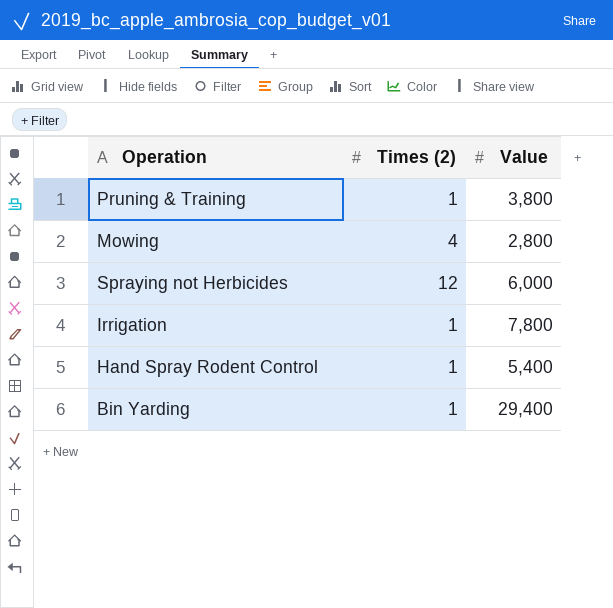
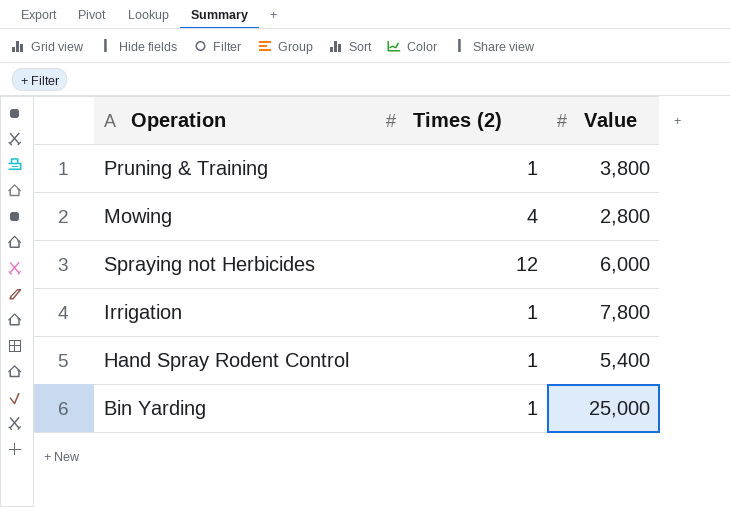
Bin Yarding | Value: 29,400 -> 25,000

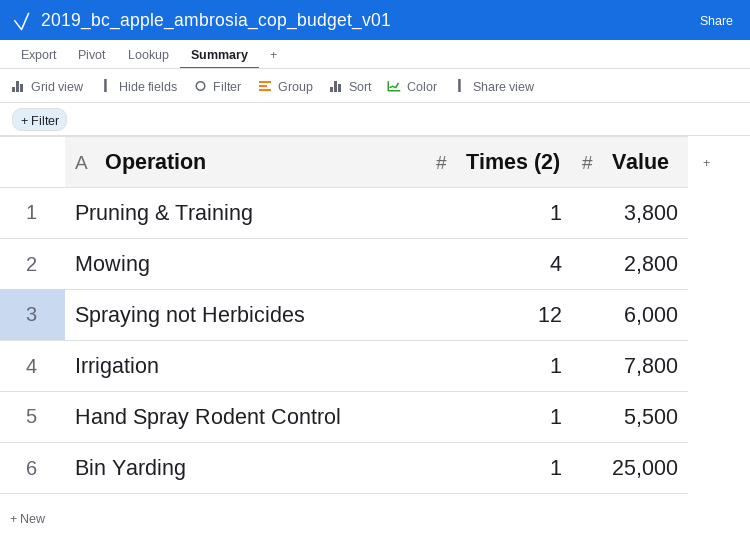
Hand Spray Rodent Control | Value: 5,400 -> 5,500

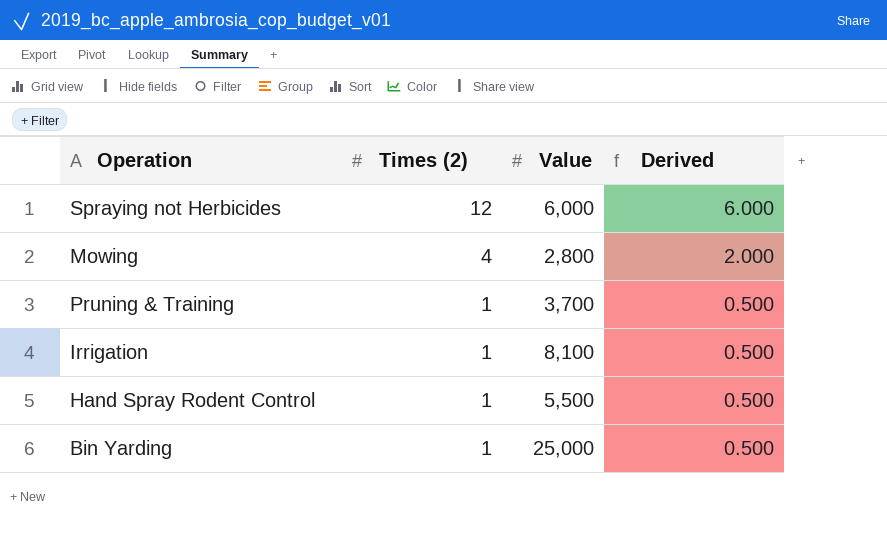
row order: none -> Times (2) descending
column Derived | formula: none -> [Times (2)] * 0.5
Pruning & Training | Value: 3,800 -> 3,700
Irrigation | Value: 7,800 -> 8,100

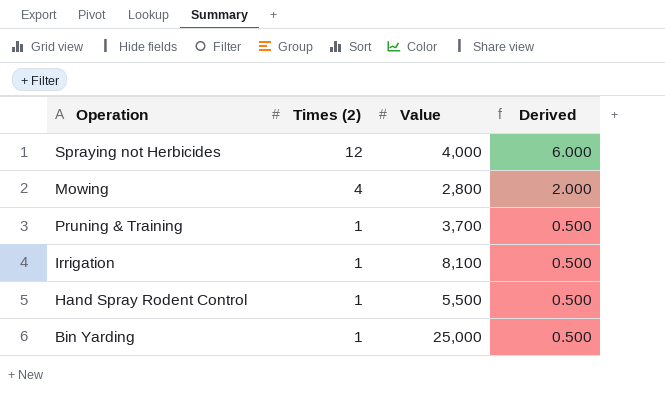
Spraying not Herbicides | Value: 6,000 -> 4,000

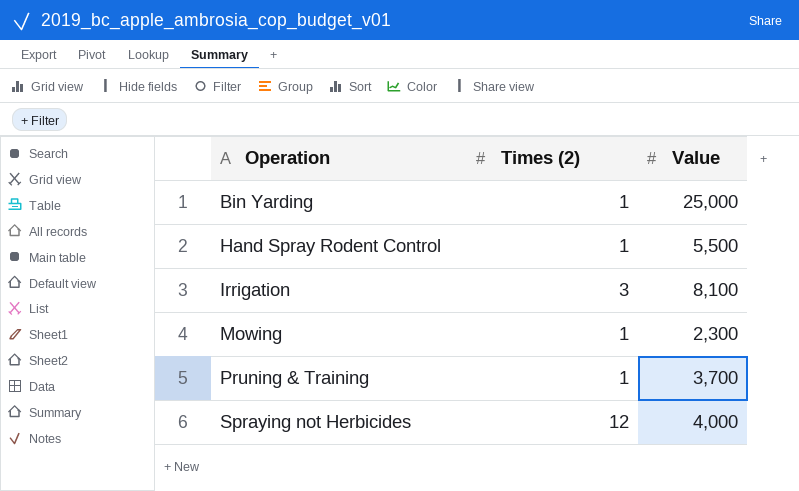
row order: Times (2) descending -> Operation ascending
column Derived | formula: [Times (2)] * 0.5 -> none
Irrigation | Times (2): 1 -> 3
Mowing | Times (2): 4 -> 1
Mowing | Value: 2,800 -> 2,300

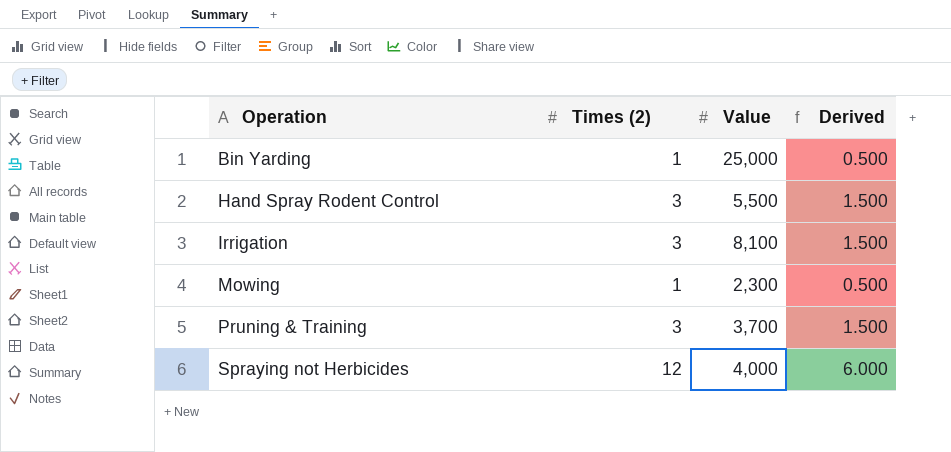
column Derived | formula: none -> [Times (2)] * 0.5
Hand Spray Rodent Control | Times (2): 1 -> 3
Pruning & Training | Times (2): 1 -> 3

